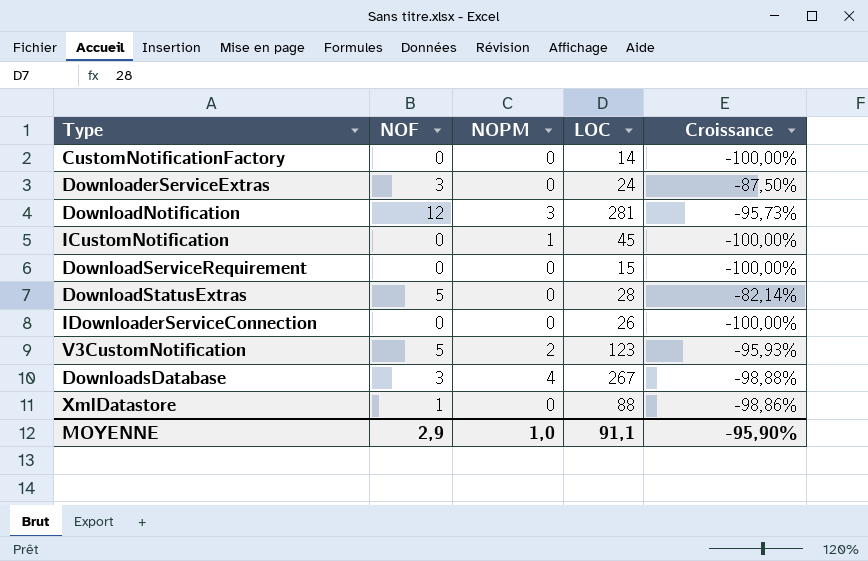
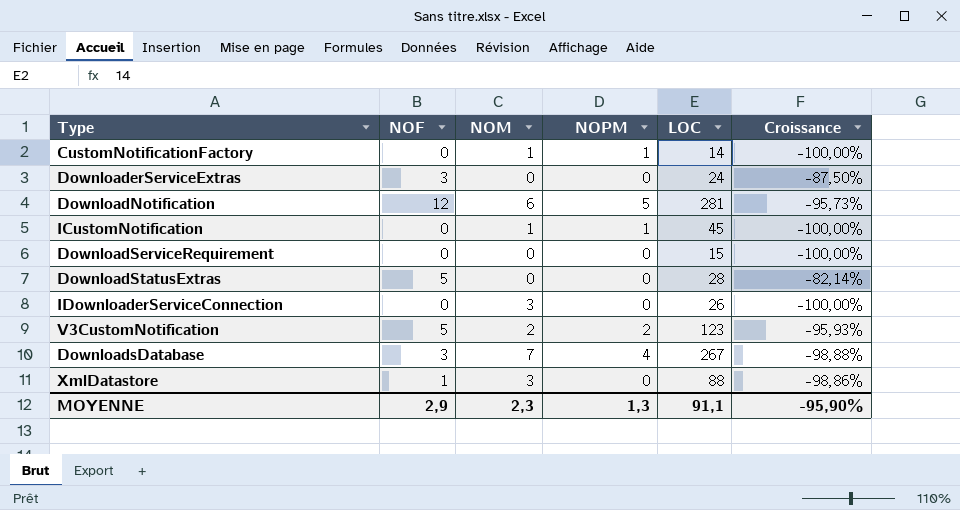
column NOM | position: none -> 3
CustomNotificationFactory | NOPM: 0 -> 1
DownloadNotification | NOPM: 3 -> 5
MOYENNE | NOPM: 1,0 -> 1,3

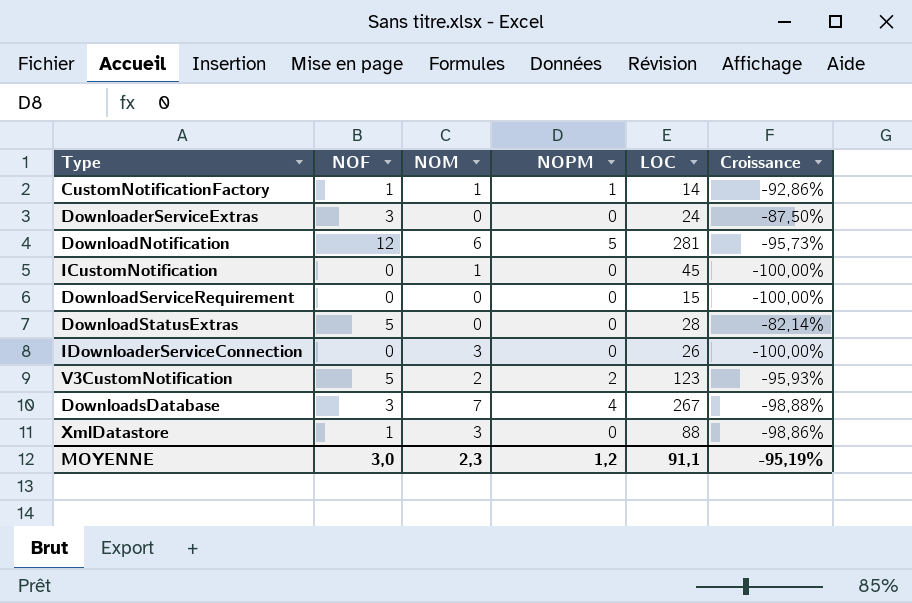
CustomNotificationFactory | NOF: 0 -> 1
CustomNotificationFactory | Croissance: -100,00% -> -92,86%
ICustomNotification | NOPM: 1 -> 0
MOYENNE | NOF: 2,9 -> 3,0
MOYENNE | NOPM: 1,3 -> 1,2
MOYENNE | Croissance: -95,90% -> -95,19%

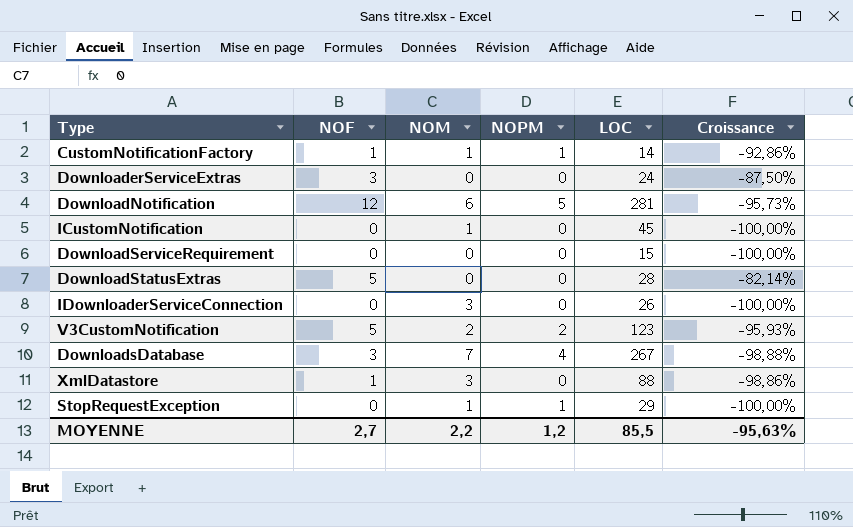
row StopRequestException: none -> 0 | 1 | 1 | 29 | -100,00%
MOYENNE | NOF: 3,0 -> 2,7
MOYENNE | NOM: 2,3 -> 2,2
MOYENNE | LOC: 91,1 -> 85,5
MOYENNE | Croissance: -95,19% -> -95,63%

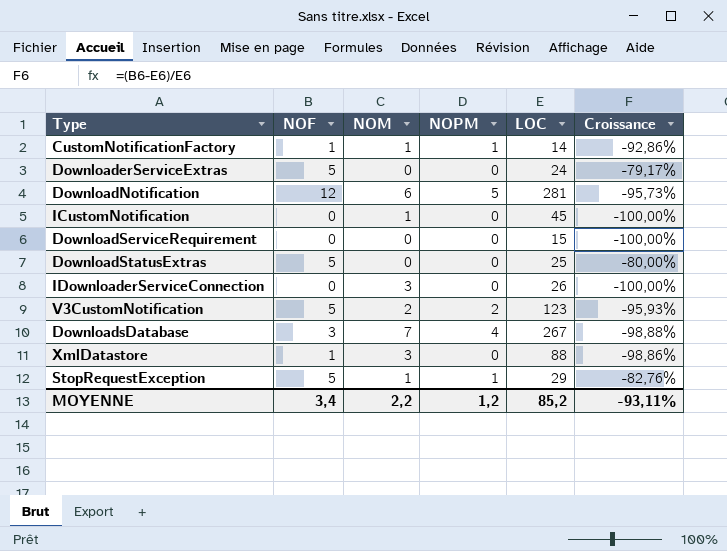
DownloaderServiceExtras | NOF: 3 -> 5
DownloaderServiceExtras | Croissance: -87,50% -> -79,17%
DownloadStatusExtras | LOC: 28 -> 25
DownloadStatusExtras | Croissance: -82,14% -> -80,00%
StopRequestException | NOF: 0 -> 5
StopRequestException | Croissance: -100,00% -> -82,76%
MOYENNE | NOF: 2,7 -> 3,4
MOYENNE | LOC: 85,5 -> 85,2
MOYENNE | Croissance: -95,63% -> -93,11%

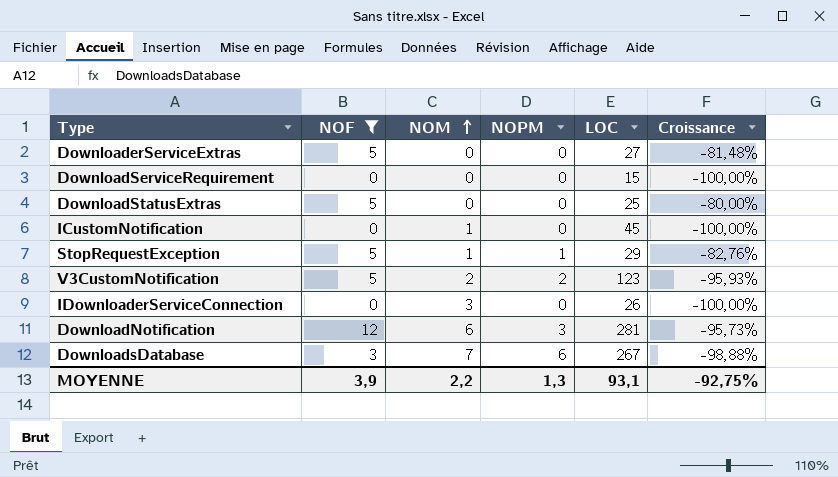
filter: none -> NOF != 1
row order: none -> NOM ascending
DownloaderServiceExtras | LOC: 24 -> 27
DownloaderServiceExtras | Croissance: -79,17% -> -81,48%
DownloadNotification | NOPM: 5 -> 3
DownloadsDatabase | NOPM: 4 -> 6
MOYENNE | NOF: 3,4 -> 3,9
MOYENNE | NOPM: 1,2 -> 1,3
MOYENNE | LOC: 85,2 -> 93,1
MOYENNE | Croissance: -93,11% -> -92,75%

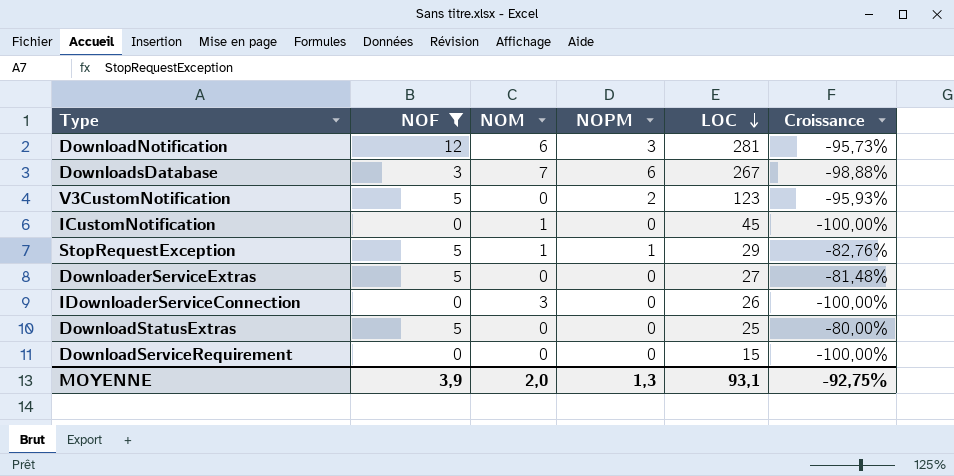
row order: NOM ascending -> LOC descending
V3CustomNotification | NOM: 2 -> 0
MOYENNE | NOM: 2,2 -> 2,0

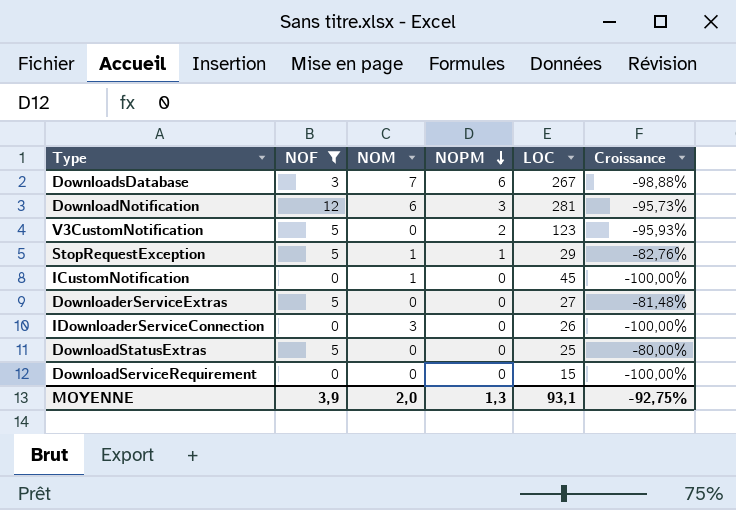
row order: LOC descending -> NOPM descending

